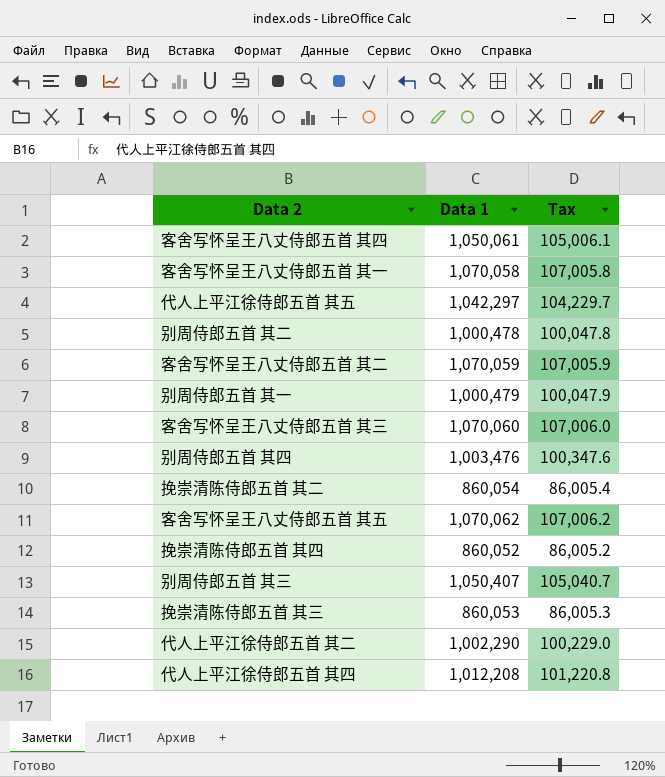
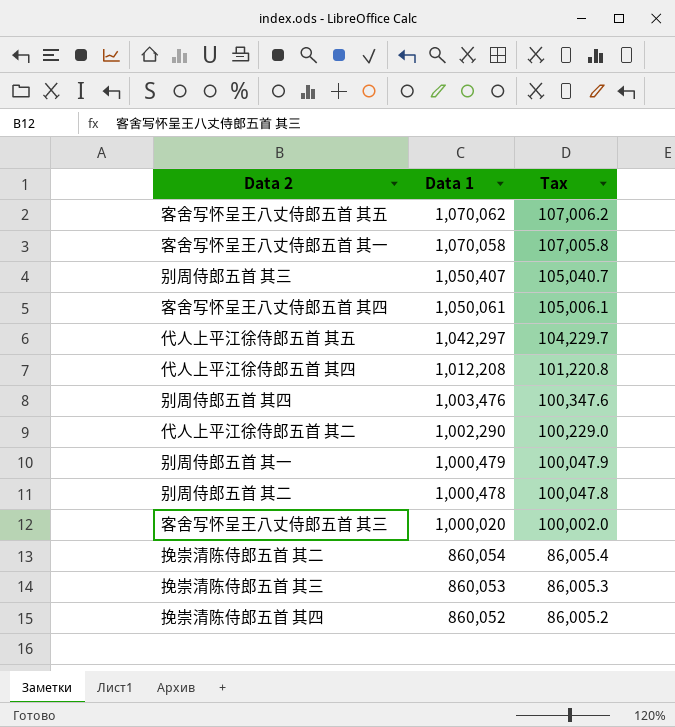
row order: none -> Data 1 descending
row 客舍写怀呈王八丈侍郎五首 其二: 1,070,059 | 107,005.9 -> none
客舍写怀呈王八丈侍郎五首 其三 | Data 1: 1,070,060 -> 1,000,020
客舍写怀呈王八丈侍郎五首 其三 | Tax: 107,006.0 -> 100,002.0

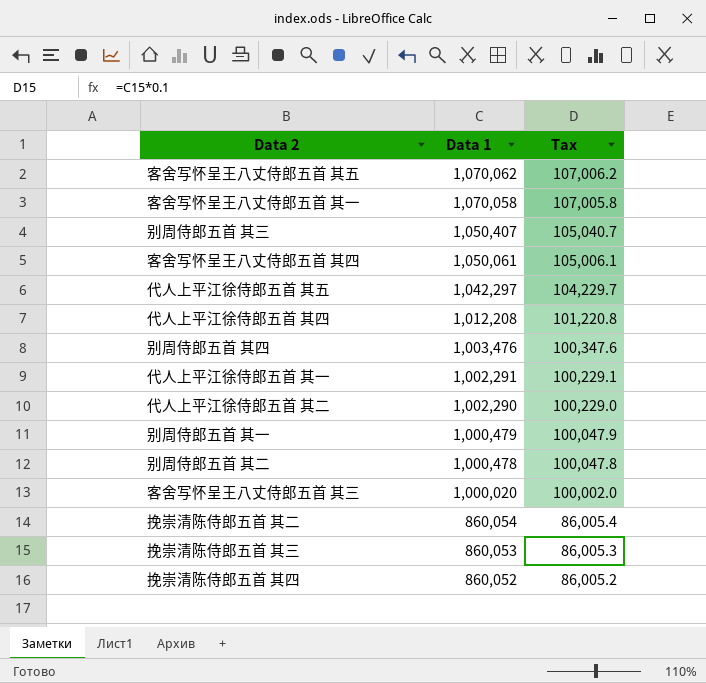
row 代人上平江徐侍郎五首 其一: none -> 1,002,291 | 100,229.1

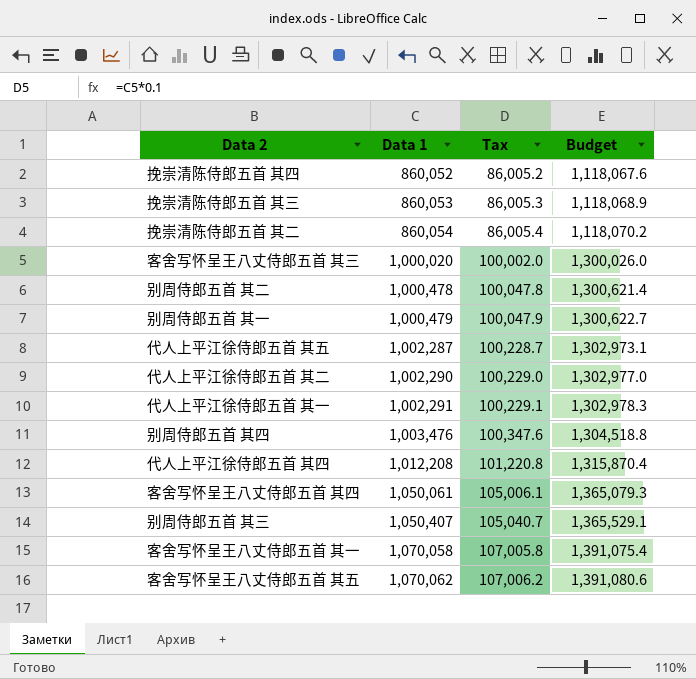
row order: Data 1 descending -> Data 1 ascending
column Budget | formula: none -> [Data 1] * 1.3
代人上平江徐侍郎五首 其五 | Data 1: 1,042,297 -> 1,002,287
代人上平江徐侍郎五首 其五 | Tax: 104,229.7 -> 100,228.7

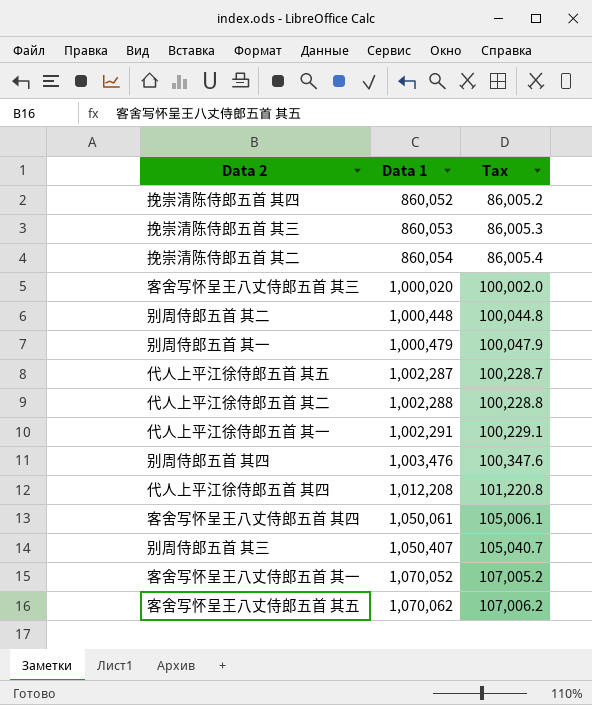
column Budget | formula: [Data 1] * 1.3 -> none
别周侍郎五首 其二 | Data 1: 1,000,478 -> 1,000,448
别周侍郎五首 其二 | Tax: 100,047.8 -> 100,044.8
代人上平江徐侍郎五首 其二 | Data 1: 1,002,290 -> 1,002,288
代人上平江徐侍郎五首 其二 | Tax: 100,229.0 -> 100,228.8
客舍写怀呈王八丈侍郎五首 其一 | Data 1: 1,070,058 -> 1,070,052
客舍写怀呈王八丈侍郎五首 其一 | Tax: 107,005.8 -> 107,005.2

